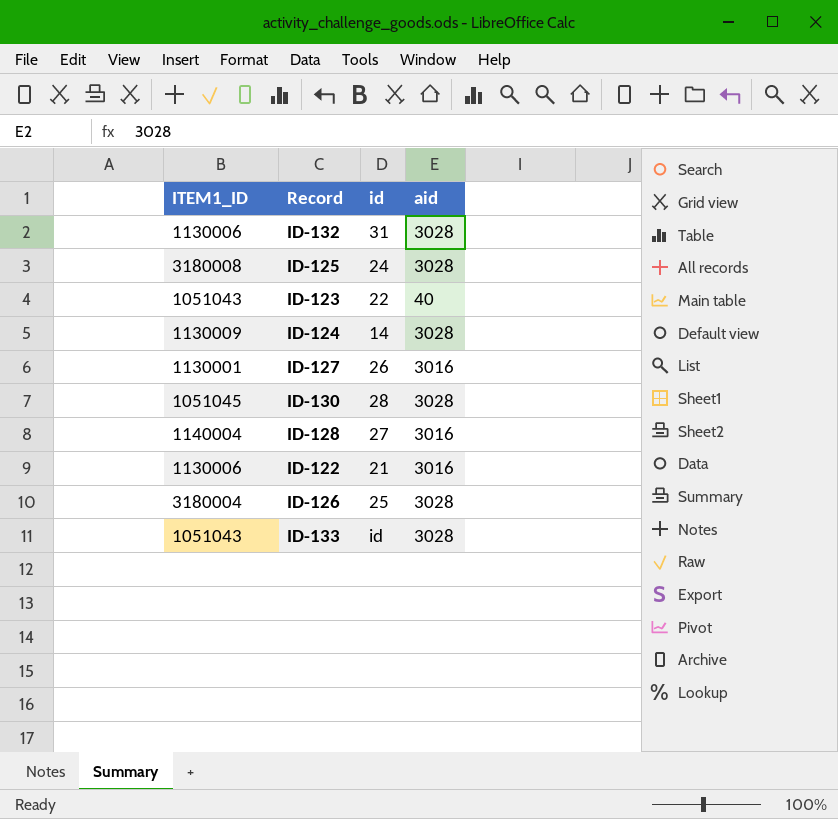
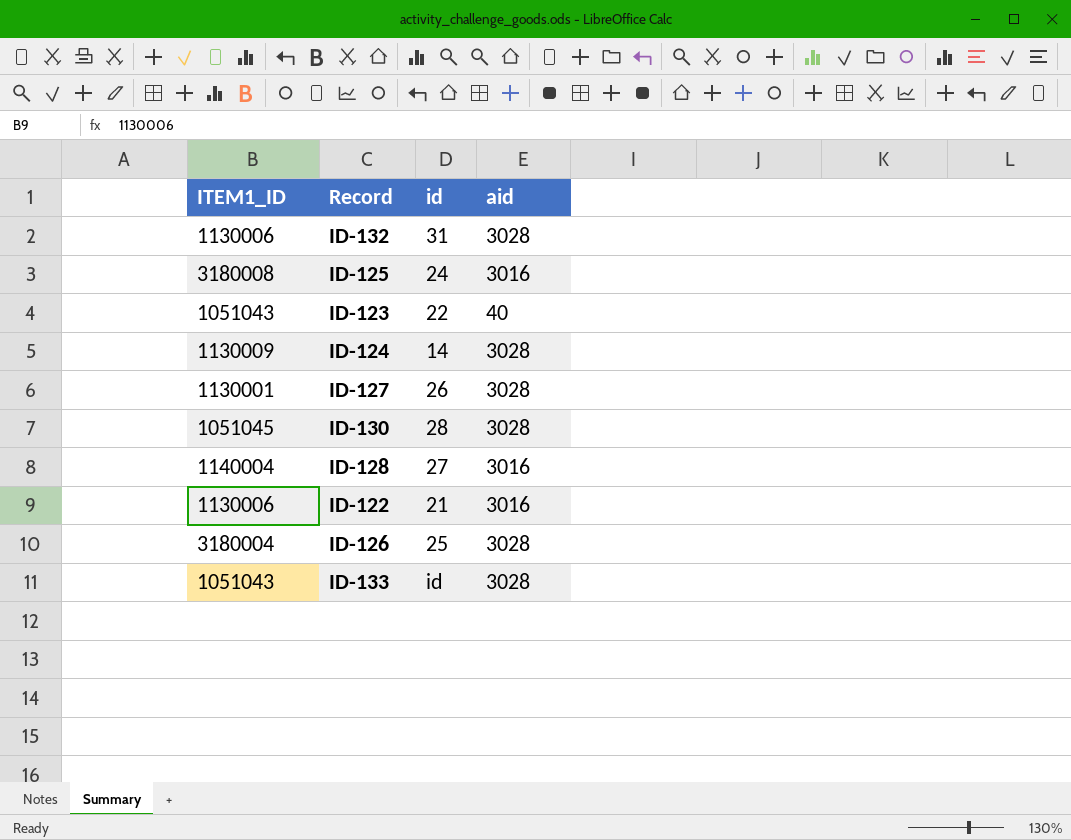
ID-125 | aid: 3028 -> 3016
ID-127 | aid: 3016 -> 3028

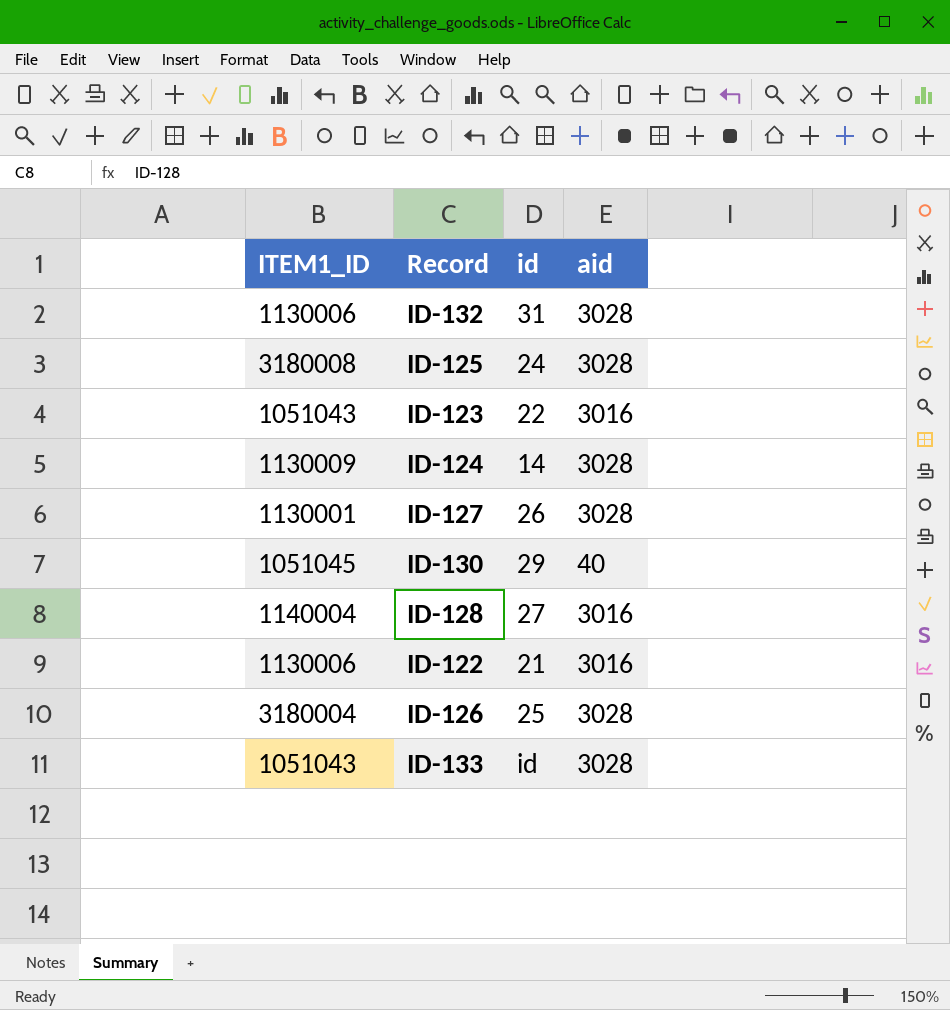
ID-125 | aid: 3016 -> 3028
ID-123 | aid: 40 -> 3016
ID-130 | id: 28 -> 29
ID-130 | aid: 3028 -> 40

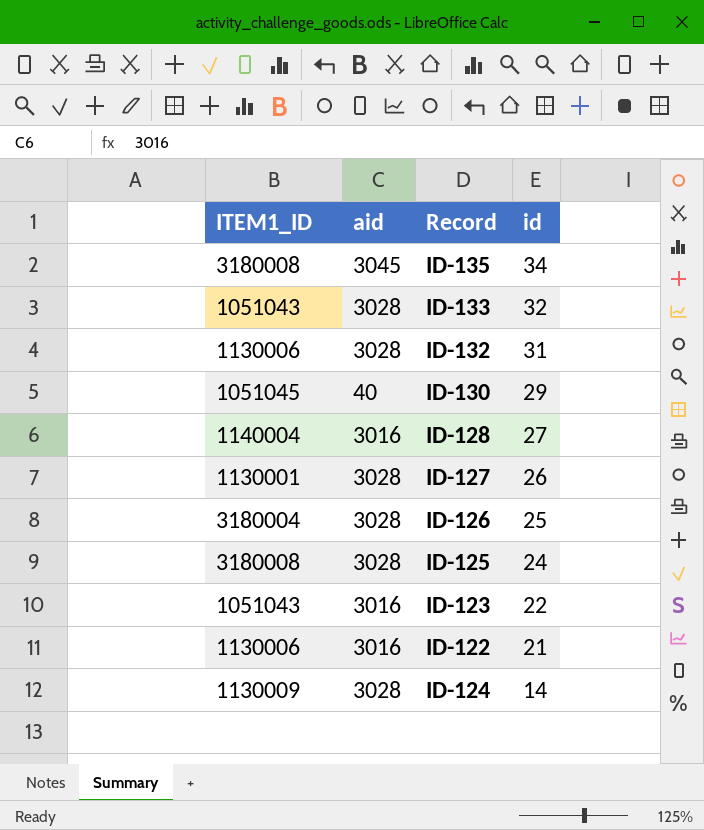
row order: none -> id descending
column aid | position: 4 -> 2
row ID-135: none -> 3180008 | 3045 | 34
ID-133 | id: id -> 32

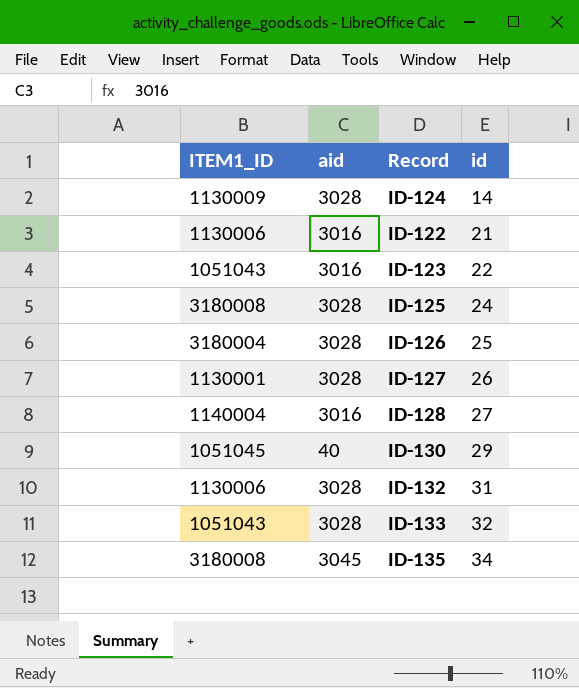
row order: id descending -> id ascending

